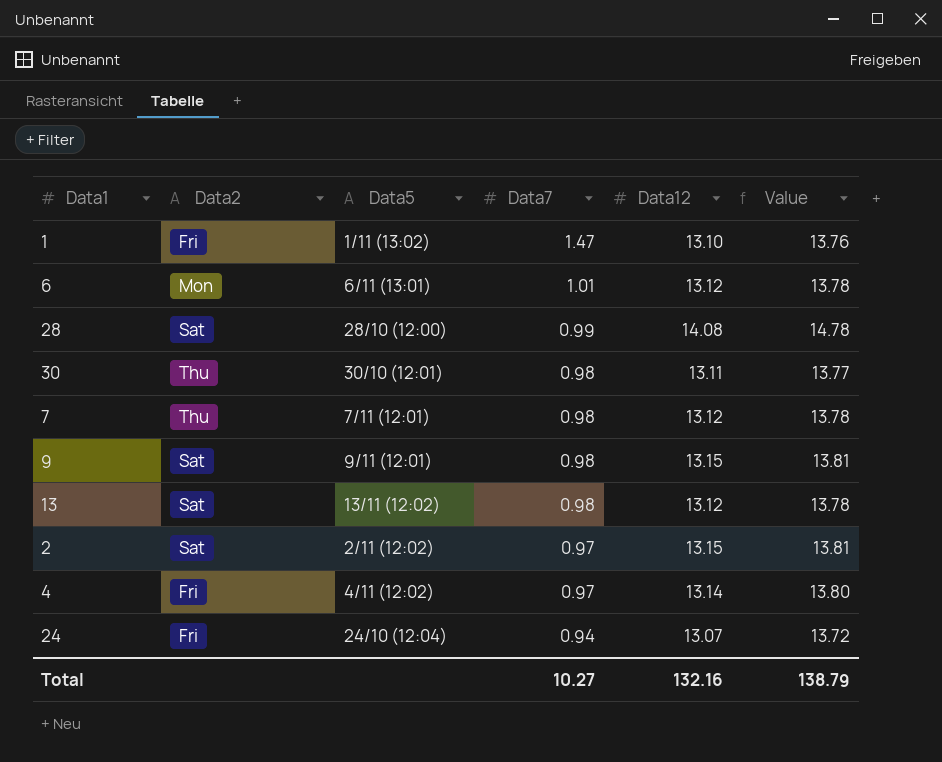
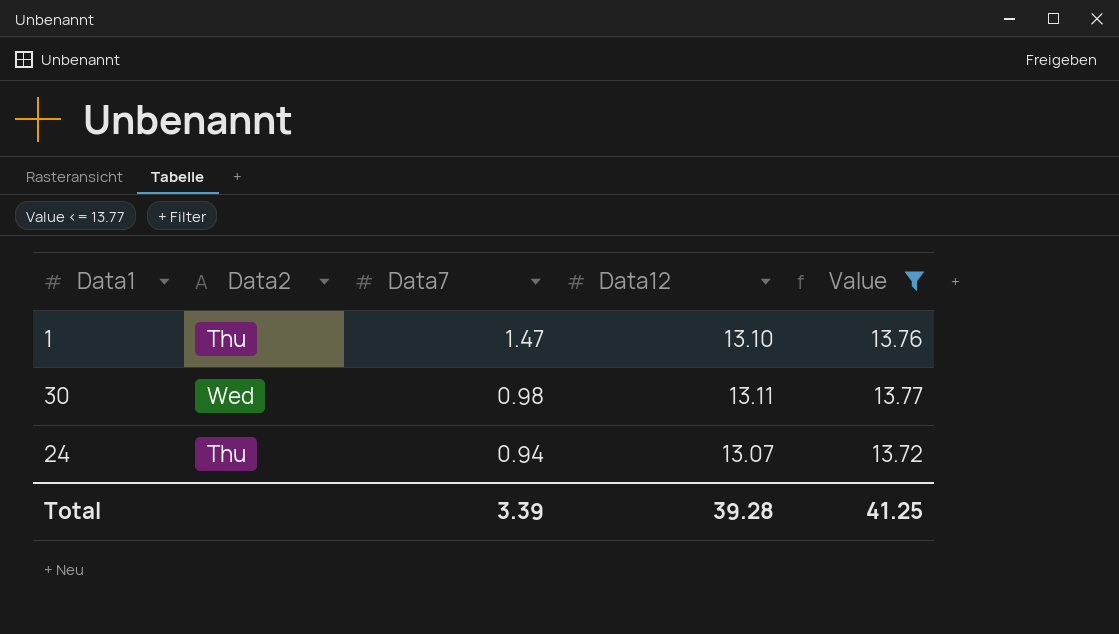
filter: none -> Value <= 13.77
column Data5 | position: 3 -> none
1 | Data2: Fri -> Thu
30 | Data2: Thu -> Wed
24 | Data2: Fri -> Thu
Total | Data7: 10.27 -> 3.39
Total | Data12: 132.16 -> 39.28
Total | Value: 138.79 -> 41.25

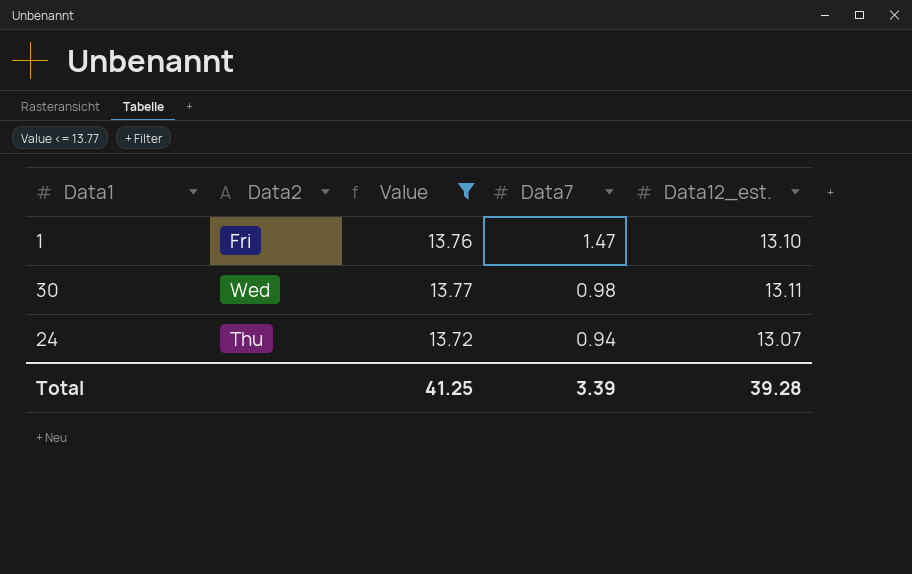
column Value | position: 5 -> 3
column name: Data12 -> Data12_est.
1 | Data2: Thu -> Fri

